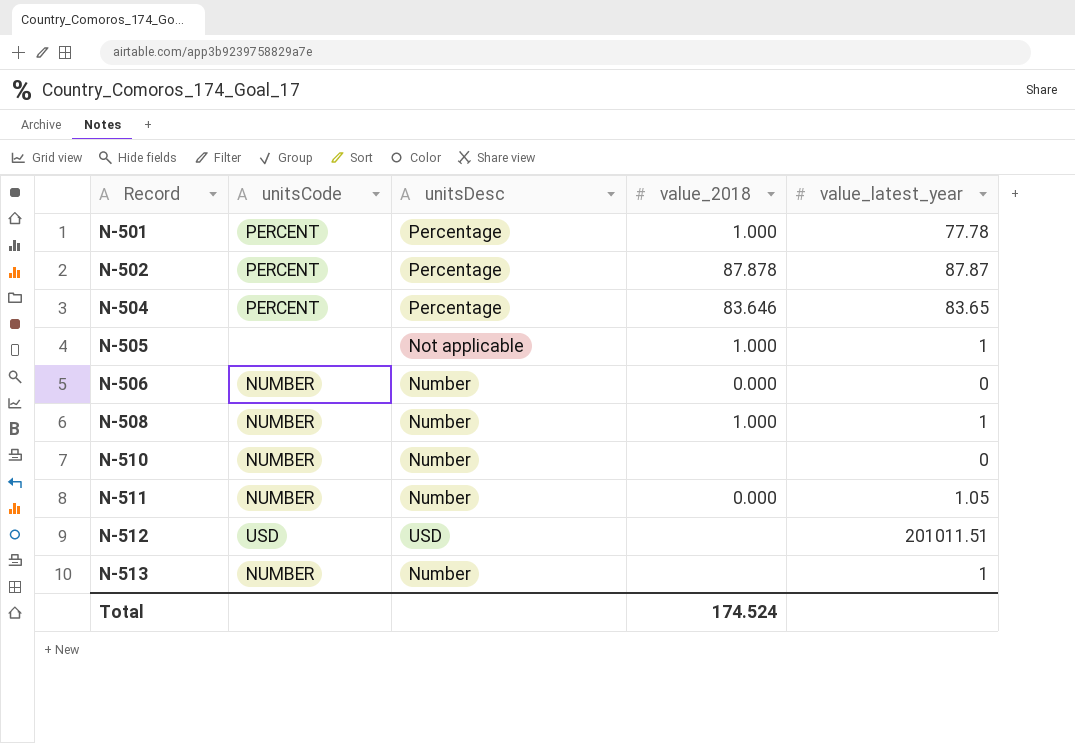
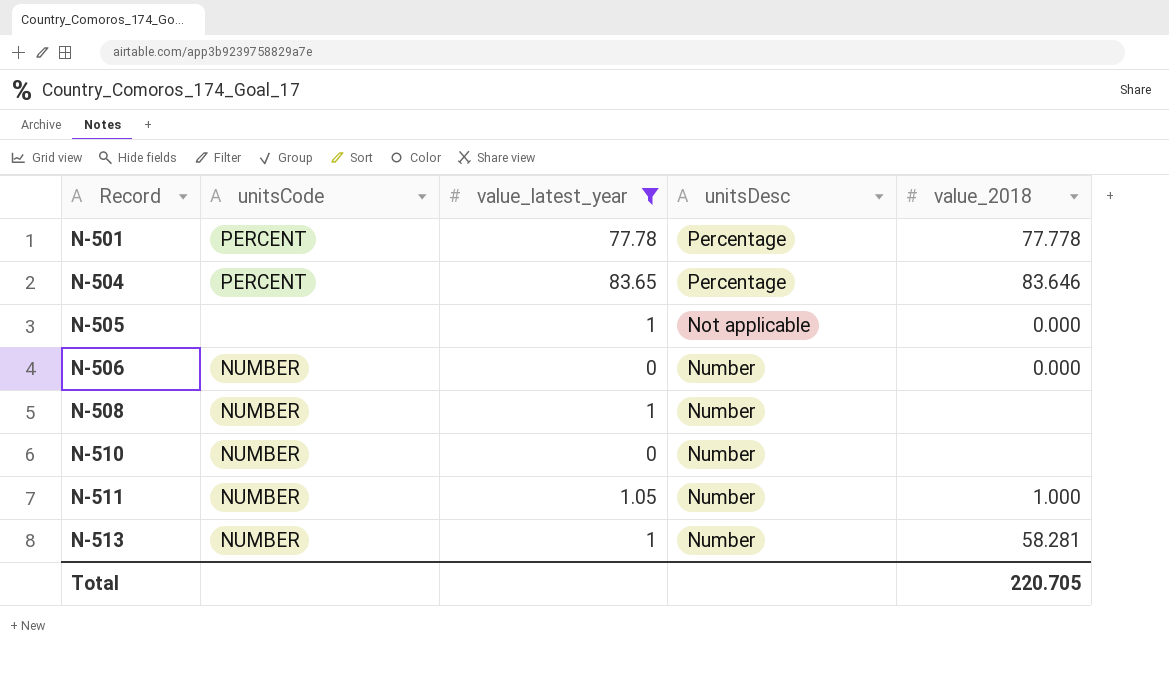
filter: none -> value_latest_year <= 83.65
column value_latest_year | position: 5 -> 3
N-501 | value_2018: 1.000 -> 77.778
N-505 | value_2018: 1.000 -> 0.000
N-508 | value_2018: 1.000 -> none
N-511 | value_2018: 0.000 -> 1.000
N-513 | value_2018: none -> 58.281
Total | value_2018: 174.524 -> 220.705

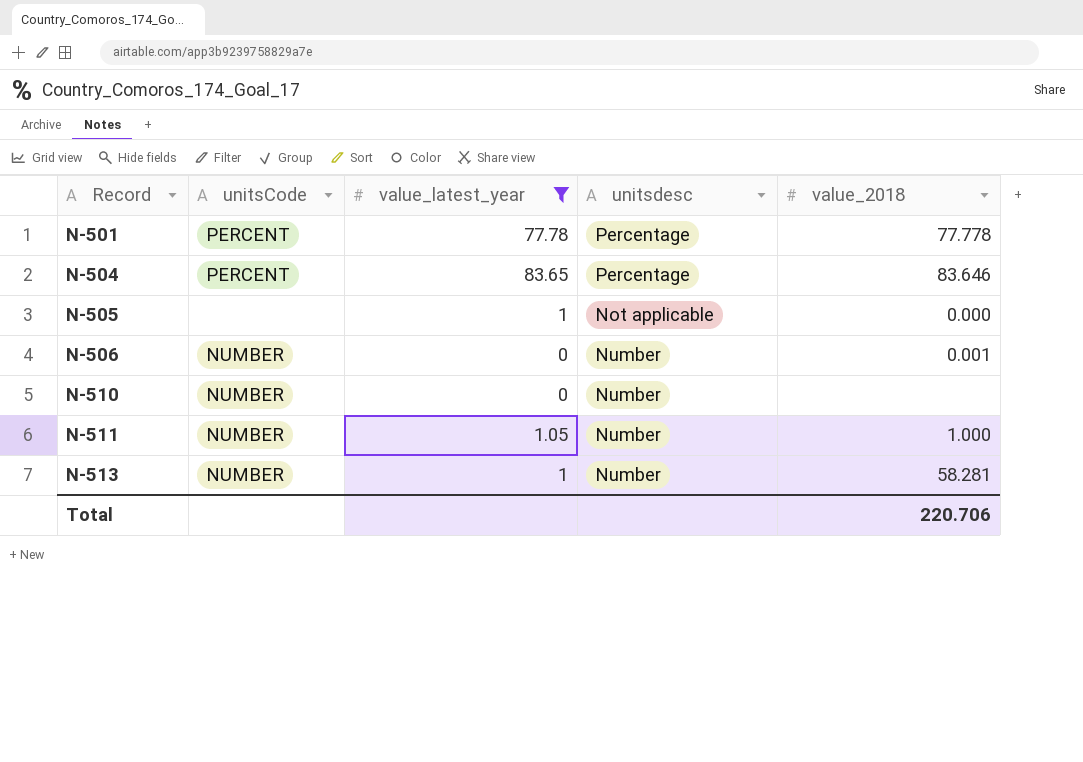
column name: unitsDesc -> unitsdesc
row N-508: NUMBER | 1 | Number | none -> none
N-506 | value_2018: 0.000 -> 0.001
Total | value_2018: 220.705 -> 220.706

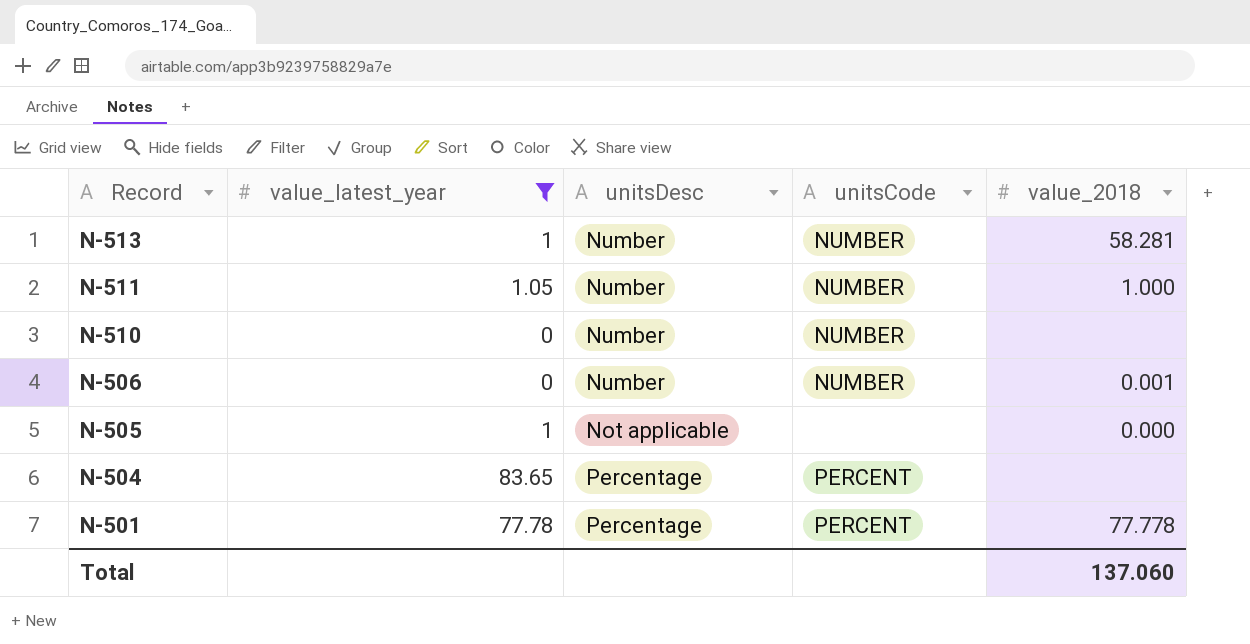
row order: Record ascending -> Record descending
column name: unitsdesc -> unitsDesc
column unitsCode | position: 2 -> 4
N-504 | value_2018: 83.646 -> none
Total | value_2018: 220.706 -> 137.060

